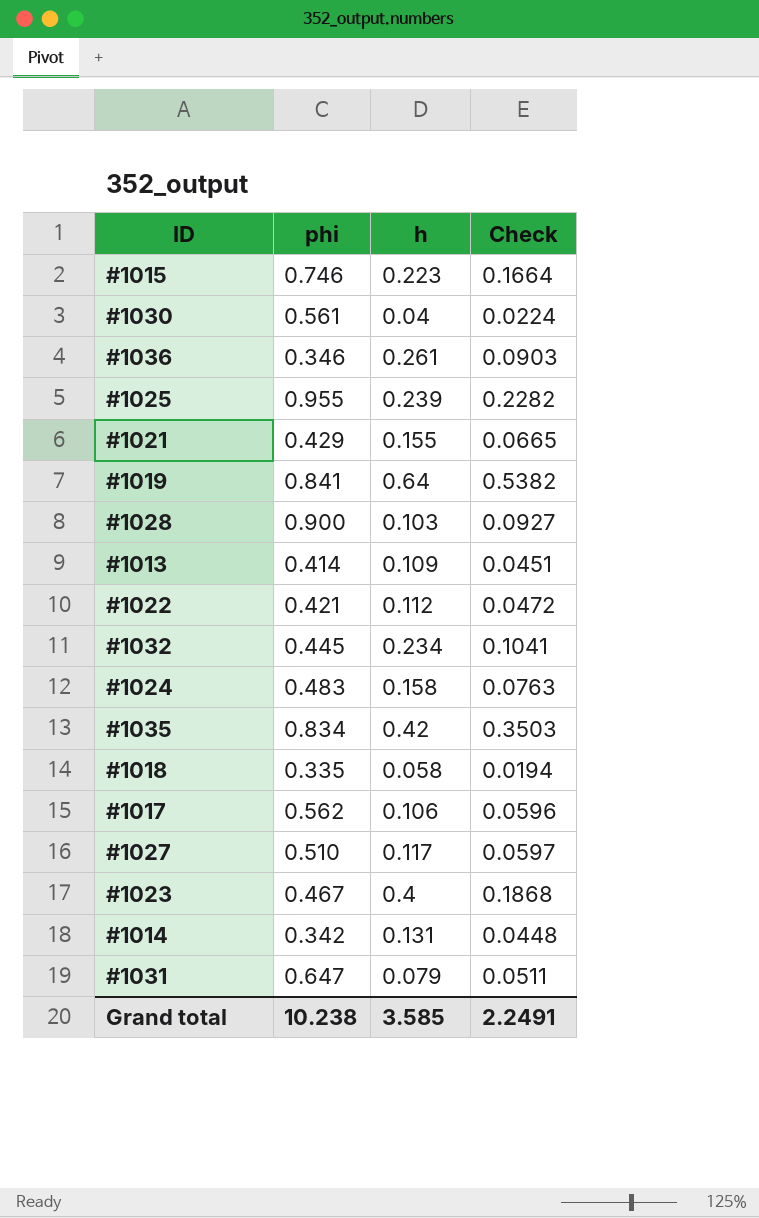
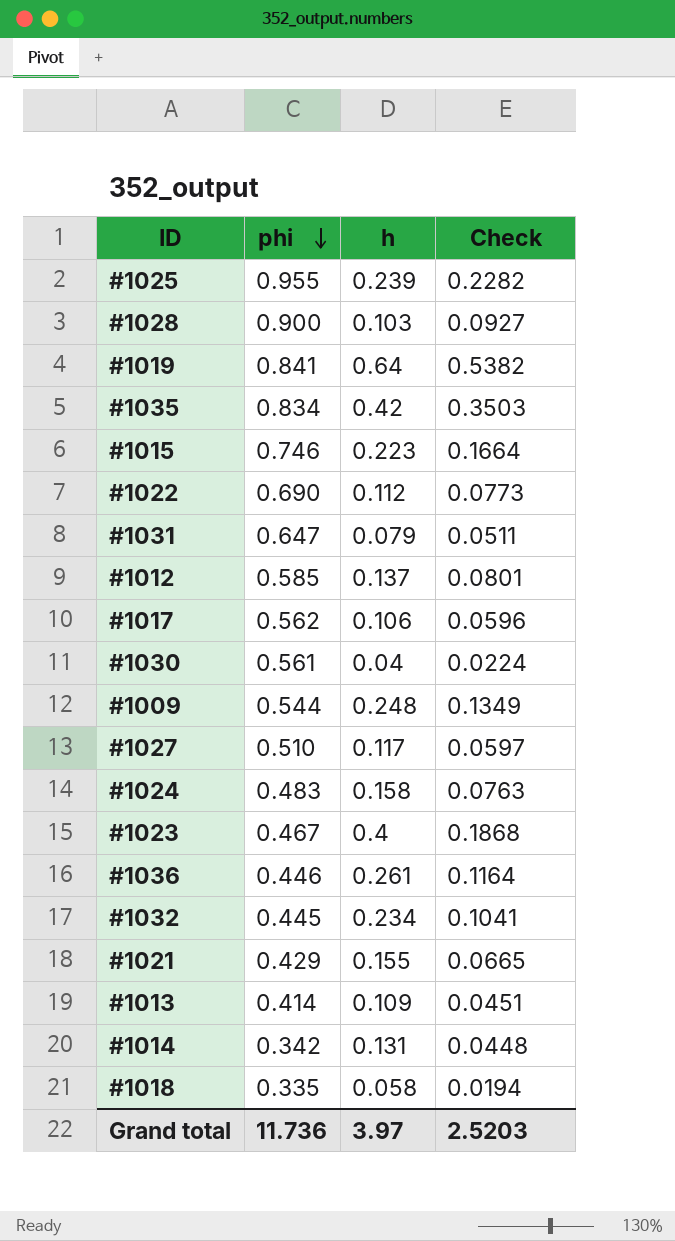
row order: none -> phi descending
#1022 | phi: 0.421 -> 0.690
#1022 | Check: 0.0472 -> 0.0773
row #1012: none -> 0.585 | 0.137 | 0.0801
row #1009: none -> 0.544 | 0.248 | 0.1349
#1036 | phi: 0.346 -> 0.446
#1036 | Check: 0.0903 -> 0.1164
Grand total | phi: 10.238 -> 11.736
Grand total | h: 3.585 -> 3.97
Grand total | Check: 2.2491 -> 2.5203

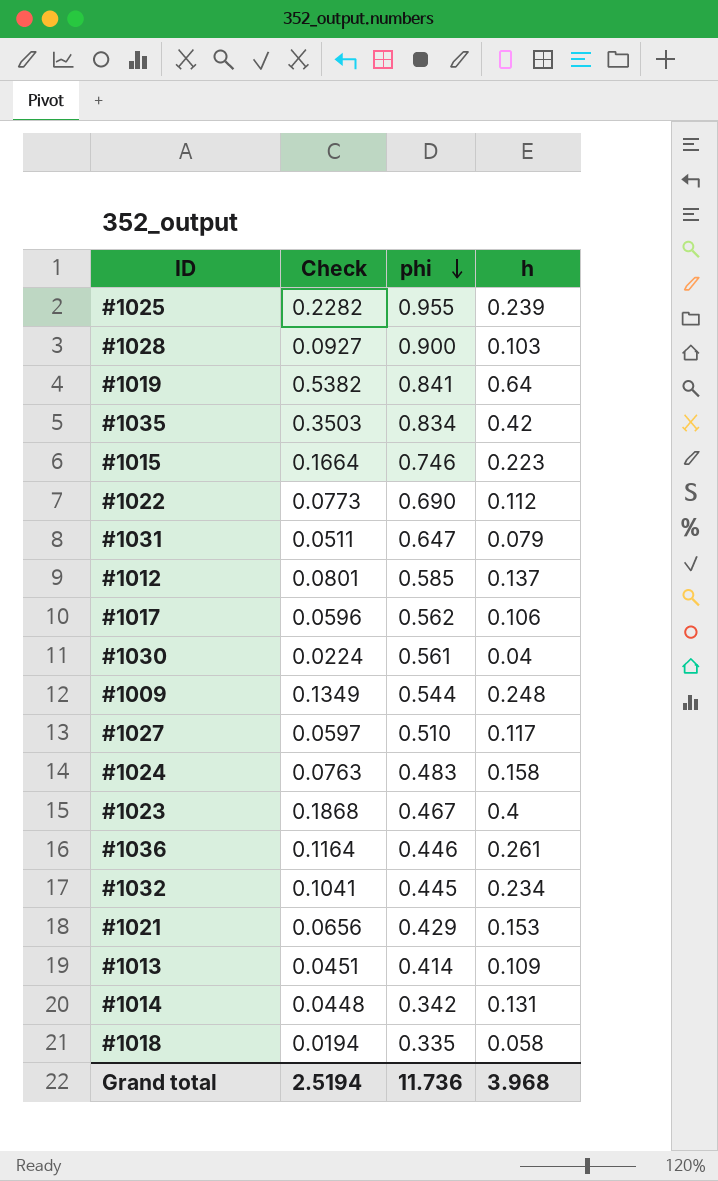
column Check | position: 4 -> 2
#1021 | Check: 0.0665 -> 0.0656
#1021 | h: 0.155 -> 0.153
Grand total | Check: 2.5203 -> 2.5194
Grand total | h: 3.97 -> 3.968

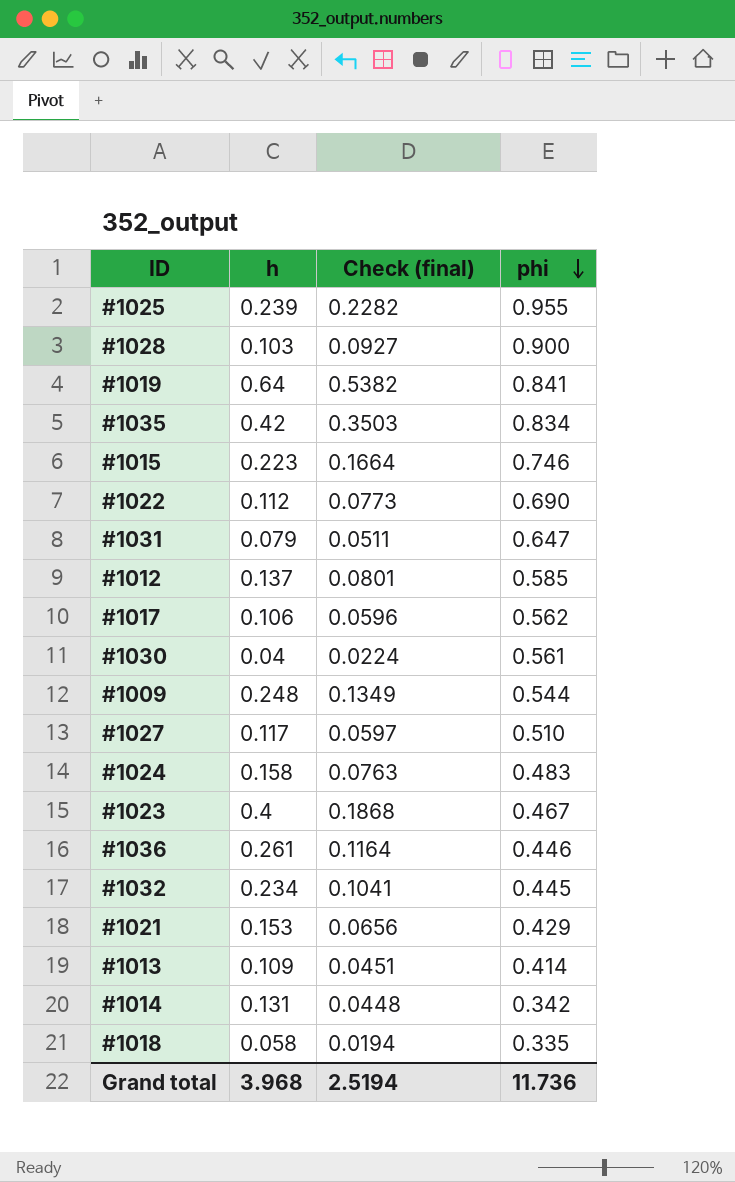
column h | position: 4 -> 2
column name: Check -> Check (final)

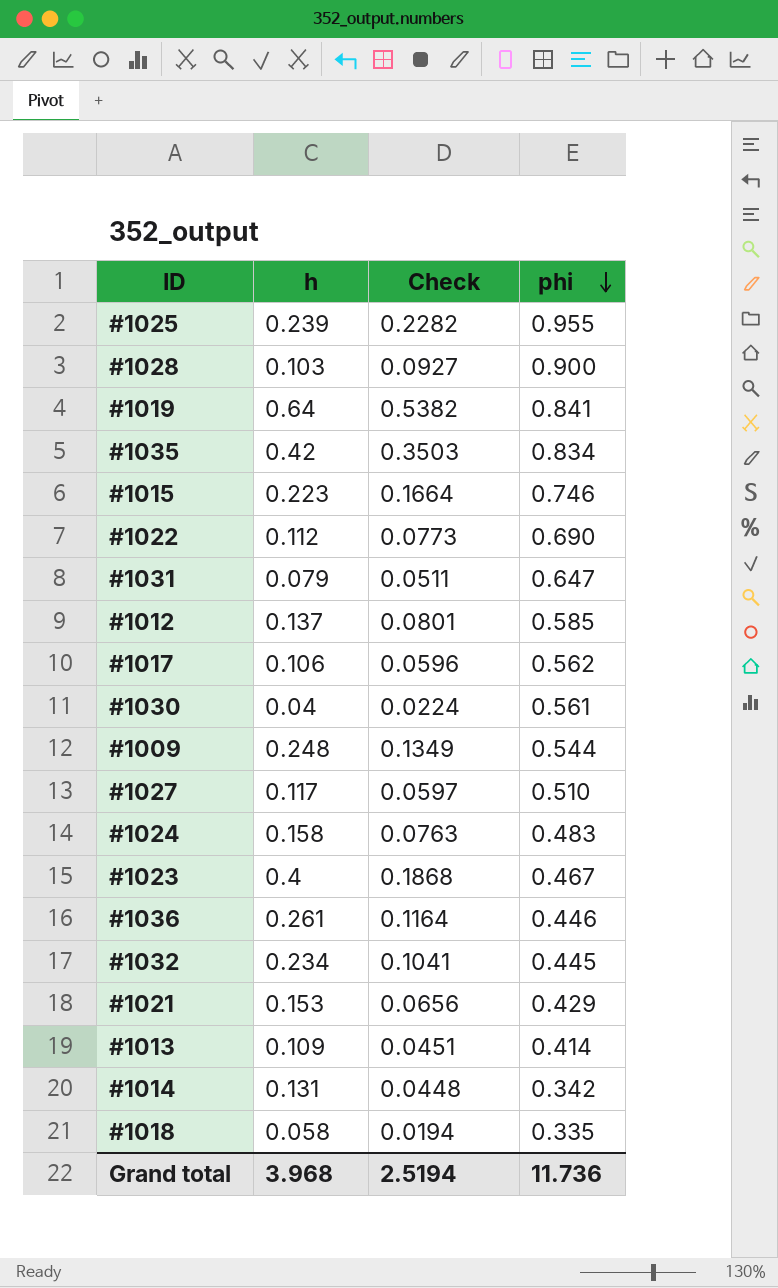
column name: Check (final) -> Check

